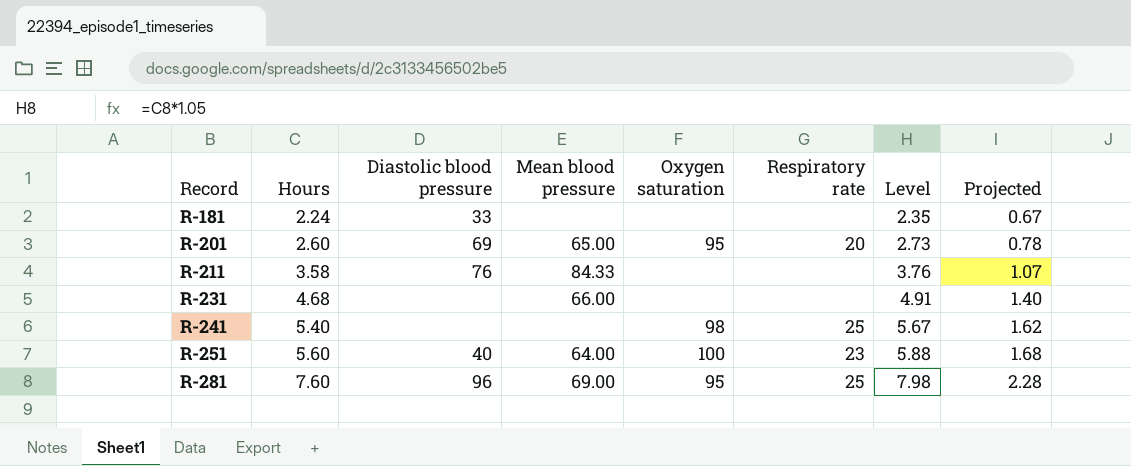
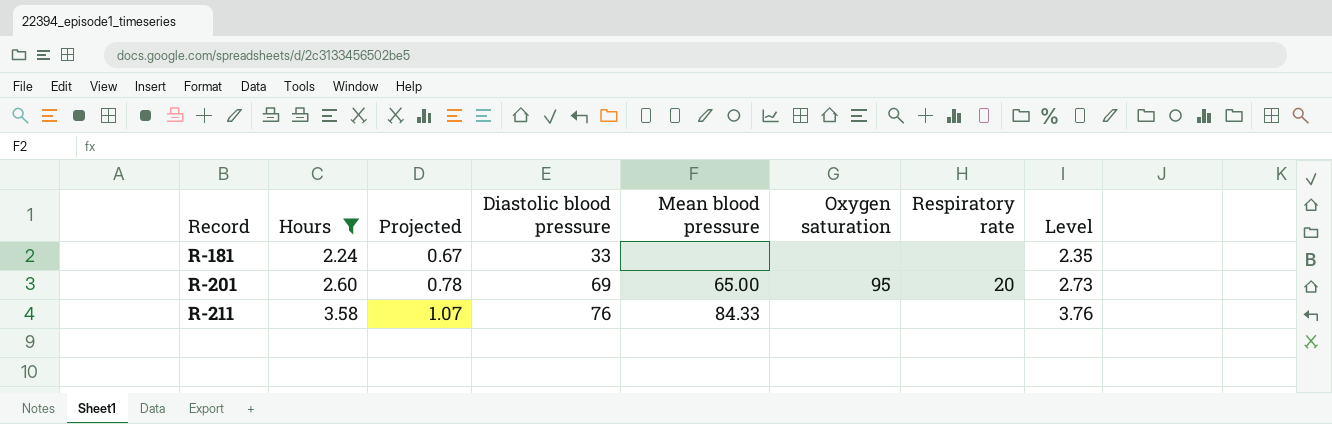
filter: none -> Hours <= 3.58
column Projected | position: 8 -> 3

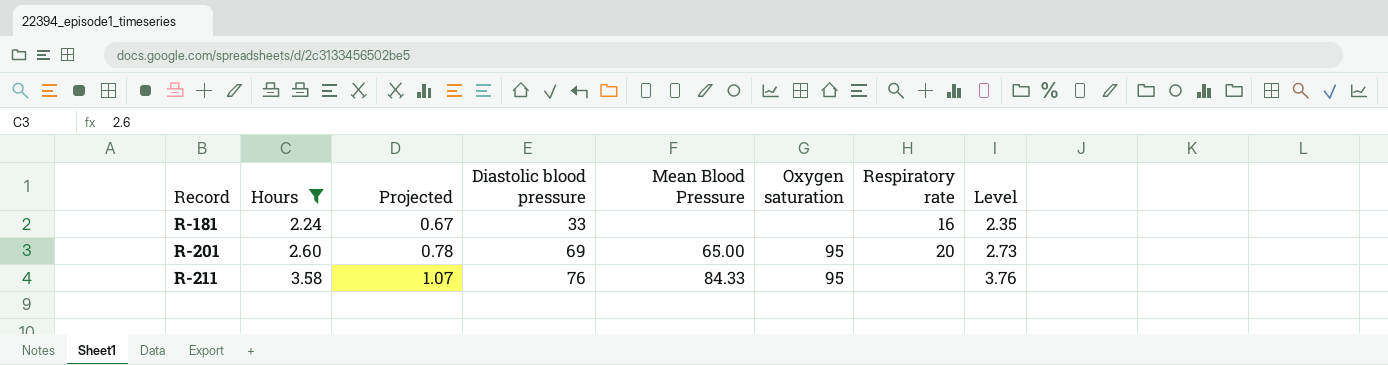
column name: Mean blood pressure -> Mean Blood Pressure
R-181 | Respiratory rate: none -> 16
R-211 | Oxygen saturation: none -> 95

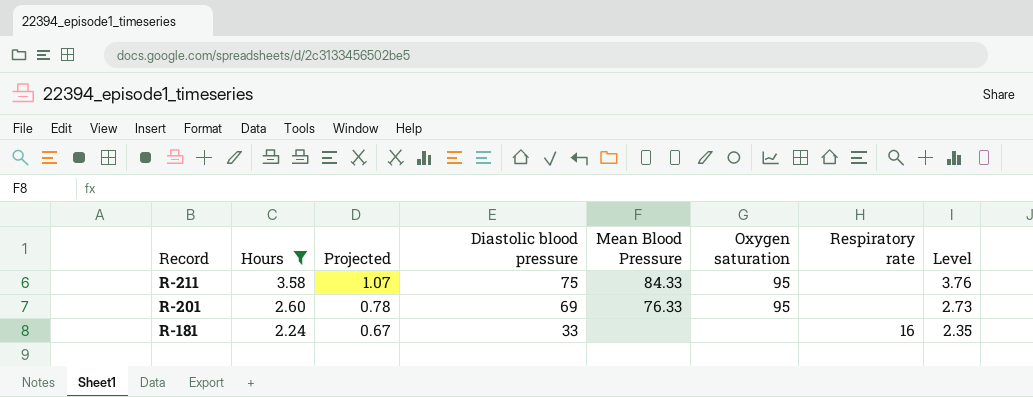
row order: Record ascending -> Record descending
R-211 | Diastolic blood pressure: 76 -> 75
R-201 | Mean Blood Pressure: 65.00 -> 76.33
R-201 | Respiratory rate: 20 -> none

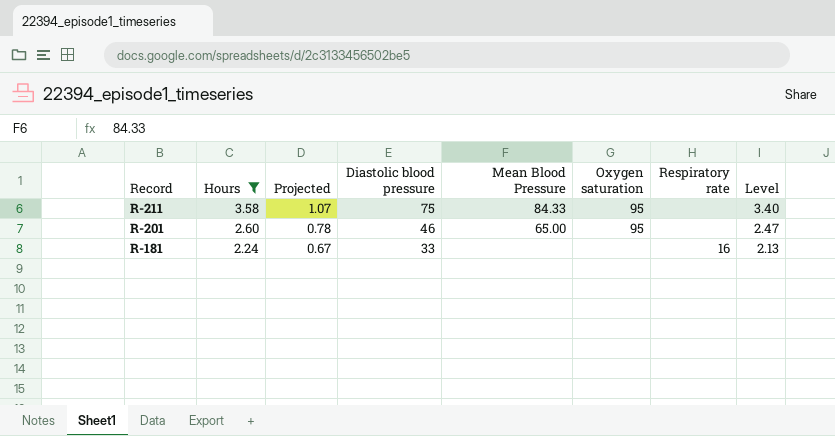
column Level | formula: [Hours] * 1.05 -> [Hours] * 0.95
R-201 | Diastolic blood pressure: 69 -> 46
R-201 | Mean Blood Pressure: 76.33 -> 65.00

